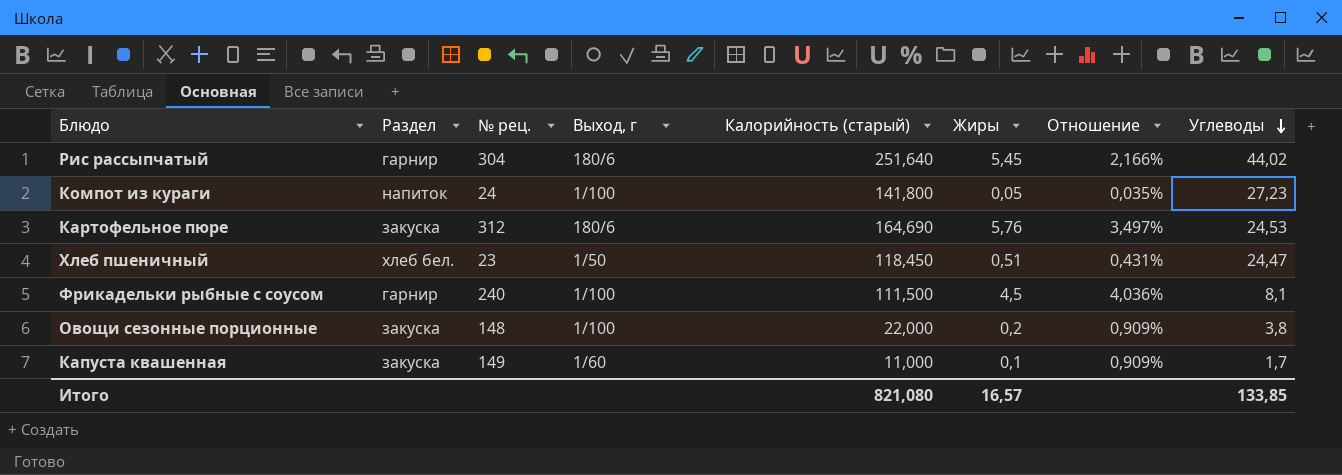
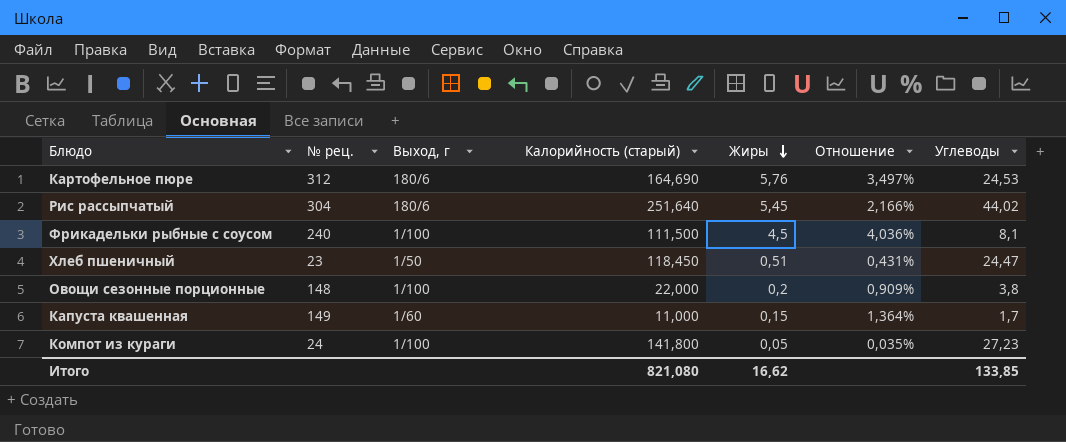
row order: Углеводы descending -> Жиры descending
column Раздел | position: 2 -> none
Капуста квашенная | Жиры: 0,1 -> 0,15
Капуста квашенная | Отношение: 0,909% -> 1,364%
Итого | Жиры: 16,57 -> 16,62

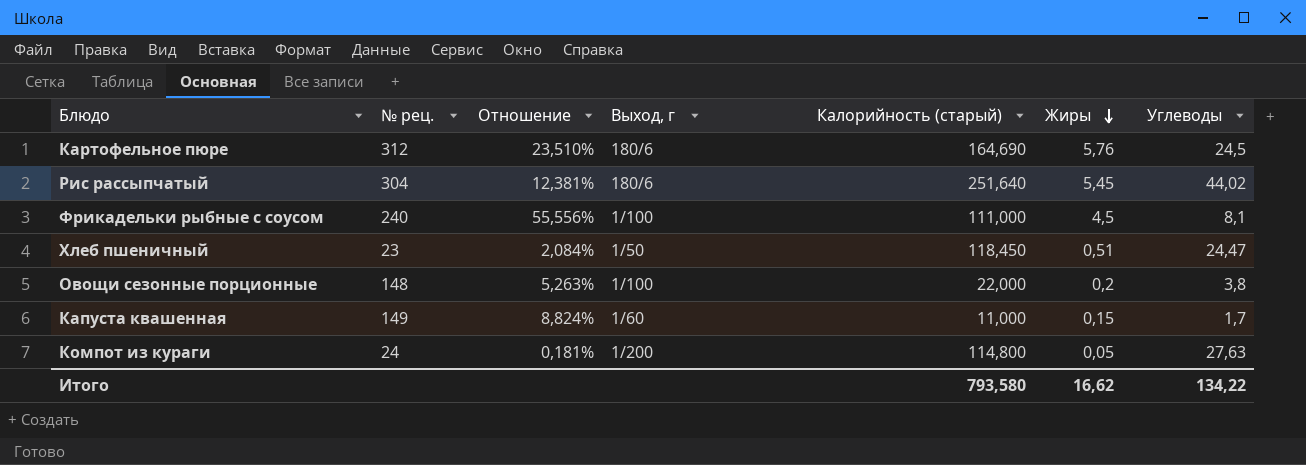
column Отношение | formula: [Жиры] / [Калорийность (старый)] -> [Жиры] / [Углеводы]
column Отношение | position: 6 -> 3
Картофельное пюре | Углеводы: 24,53 -> 24,5
Фрикадельки рыбные с соусом | Калорийность (старый): 111,500 -> 111,000
Компот из кураги | Выход, г: 1/100 -> 1/200
Компот из кураги | Калорийность (старый): 141,800 -> 114,800
Компот из кураги | Углеводы: 27,23 -> 27,63
Итого | Калорийность (старый): 821,080 -> 793,580
Итого | Углеводы: 133,85 -> 134,22

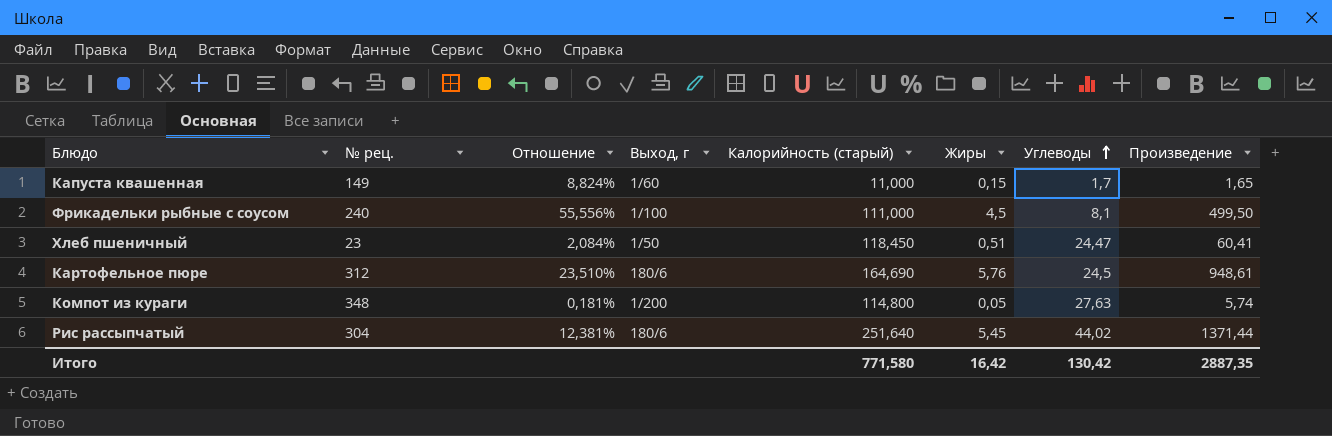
row order: Жиры descending -> Углеводы ascending
column Произведение | formula: none -> [Калорийность (старый)] * [Жиры]
row Овощи сезонные порционные: 148 | 5,263% | 1/100 | 22,000 | 0,2 | 3,8 -> none
Компот из кураги | № рец.: 24 -> 348
Итого | Калорийность (старый): 793,580 -> 771,580
Итого | Жиры: 16,62 -> 16,42
Итого | Углеводы: 134,22 -> 130,42

